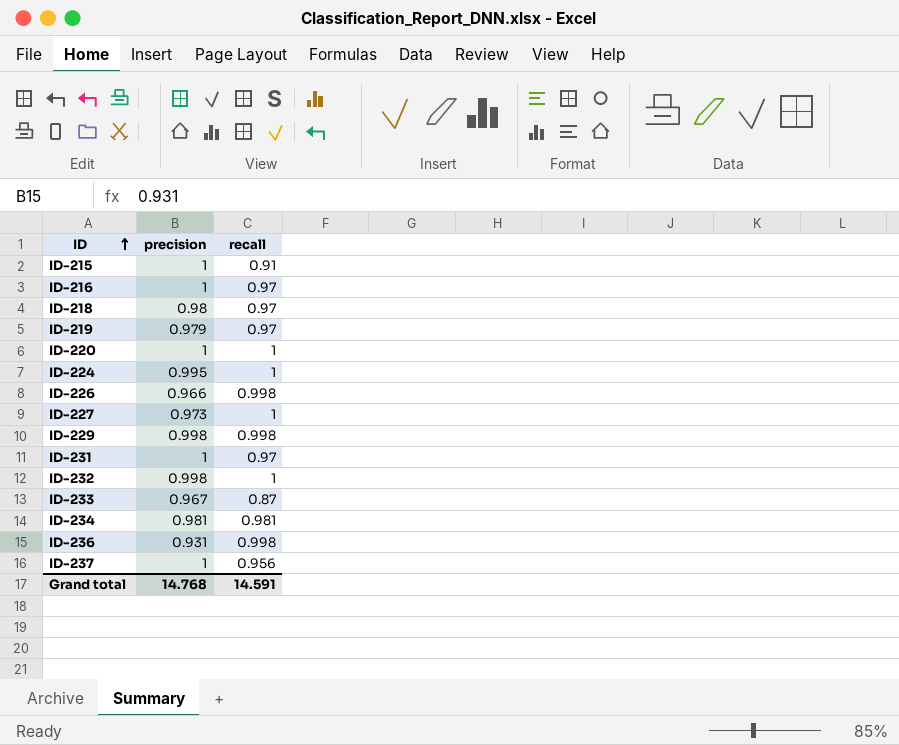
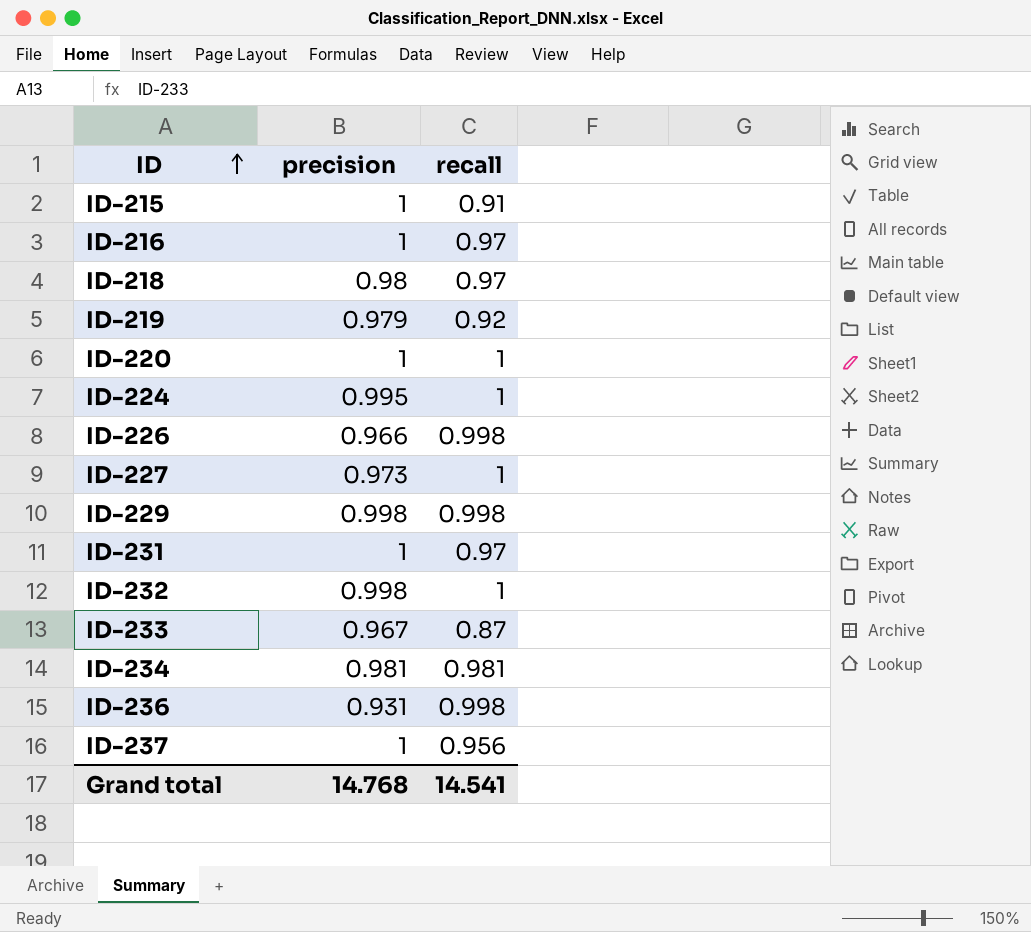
ID-219 | recall: 0.97 -> 0.92
Grand total | recall: 14.591 -> 14.541

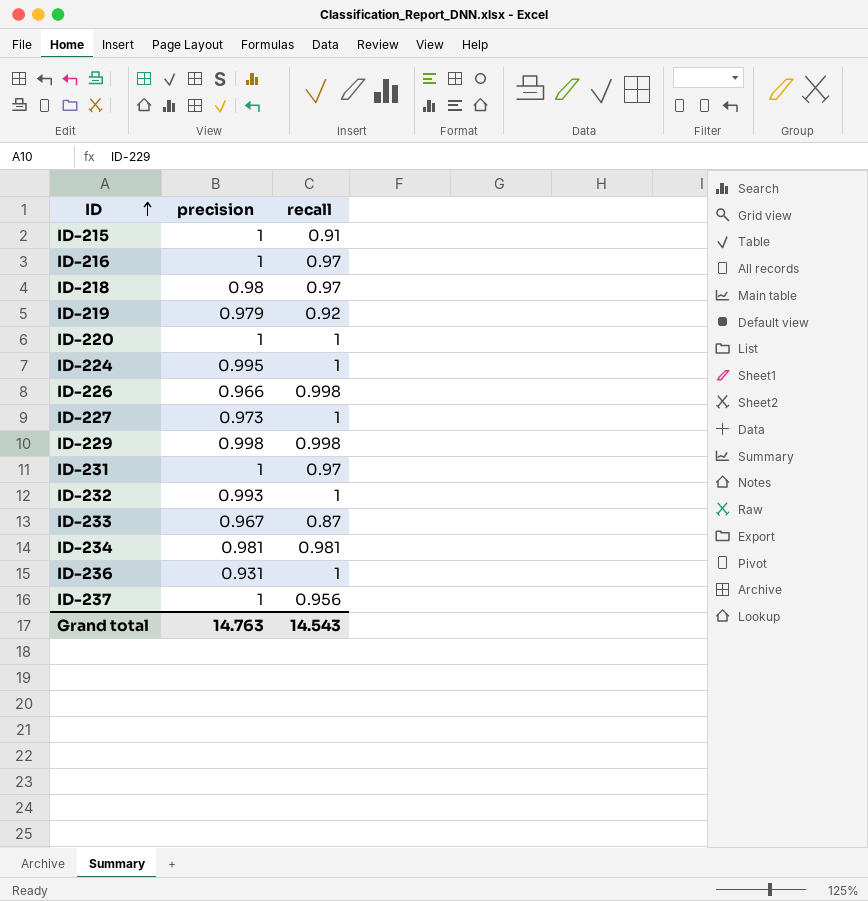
ID-232 | precision: 0.998 -> 0.993
ID-236 | recall: 0.998 -> 1
Grand total | precision: 14.768 -> 14.763
Grand total | recall: 14.541 -> 14.543

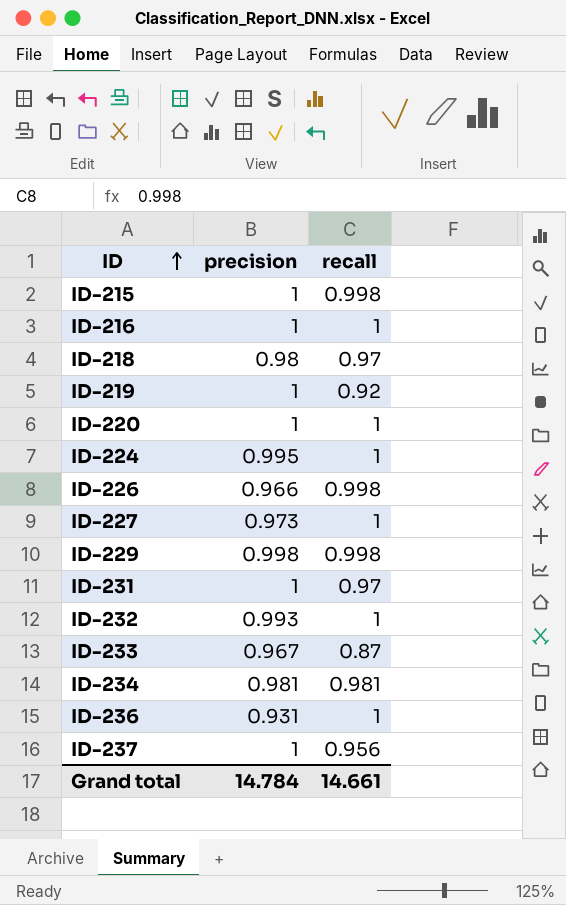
ID-215 | recall: 0.91 -> 0.998
ID-216 | recall: 0.97 -> 1
ID-219 | precision: 0.979 -> 1
Grand total | precision: 14.763 -> 14.784
Grand total | recall: 14.543 -> 14.661

